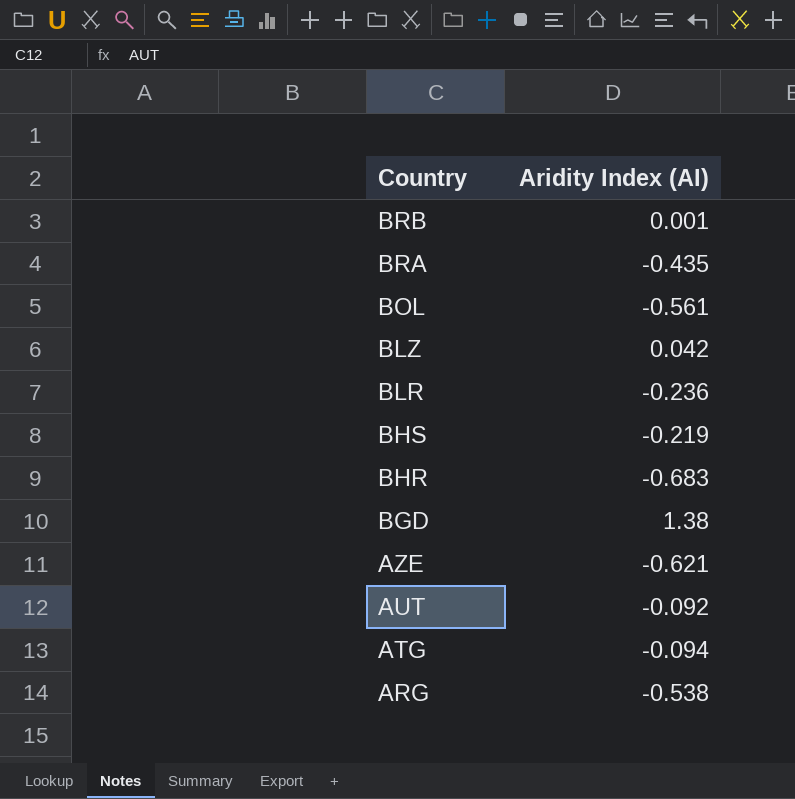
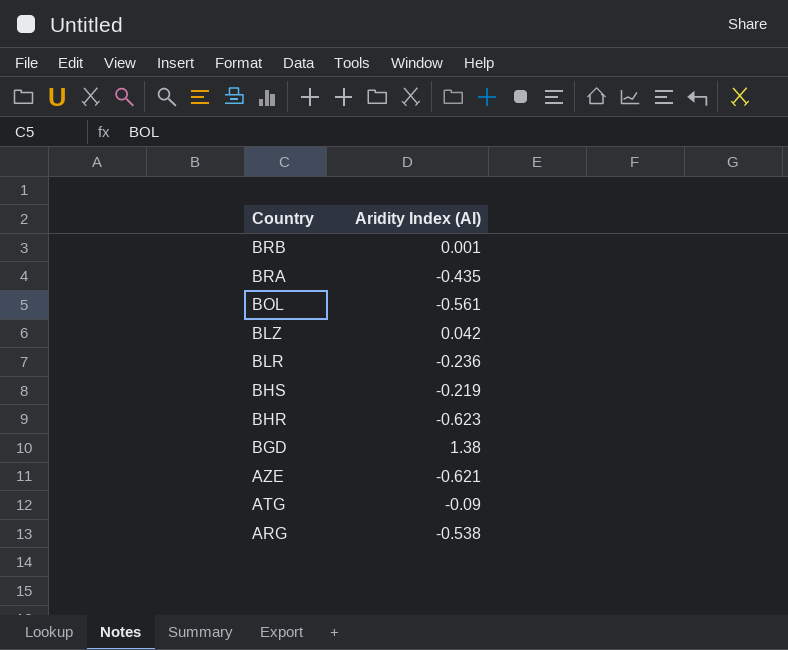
row AUT: -0.092 -> none
BHR | Aridity Index (AI): -0.683 -> -0.623
ATG | Aridity Index (AI): -0.094 -> -0.09

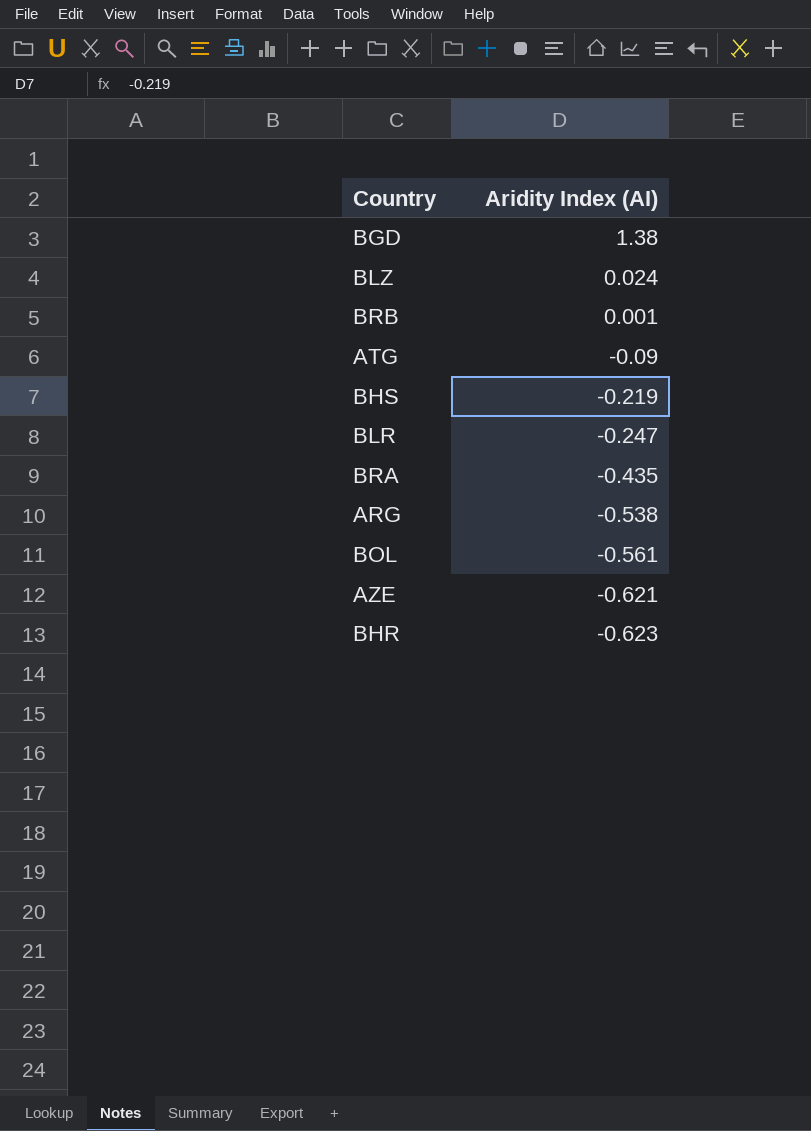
row order: Country descending -> Aridity Index (AI) descending
BLZ | Aridity Index (AI): 0.042 -> 0.024
BLR | Aridity Index (AI): -0.236 -> -0.247

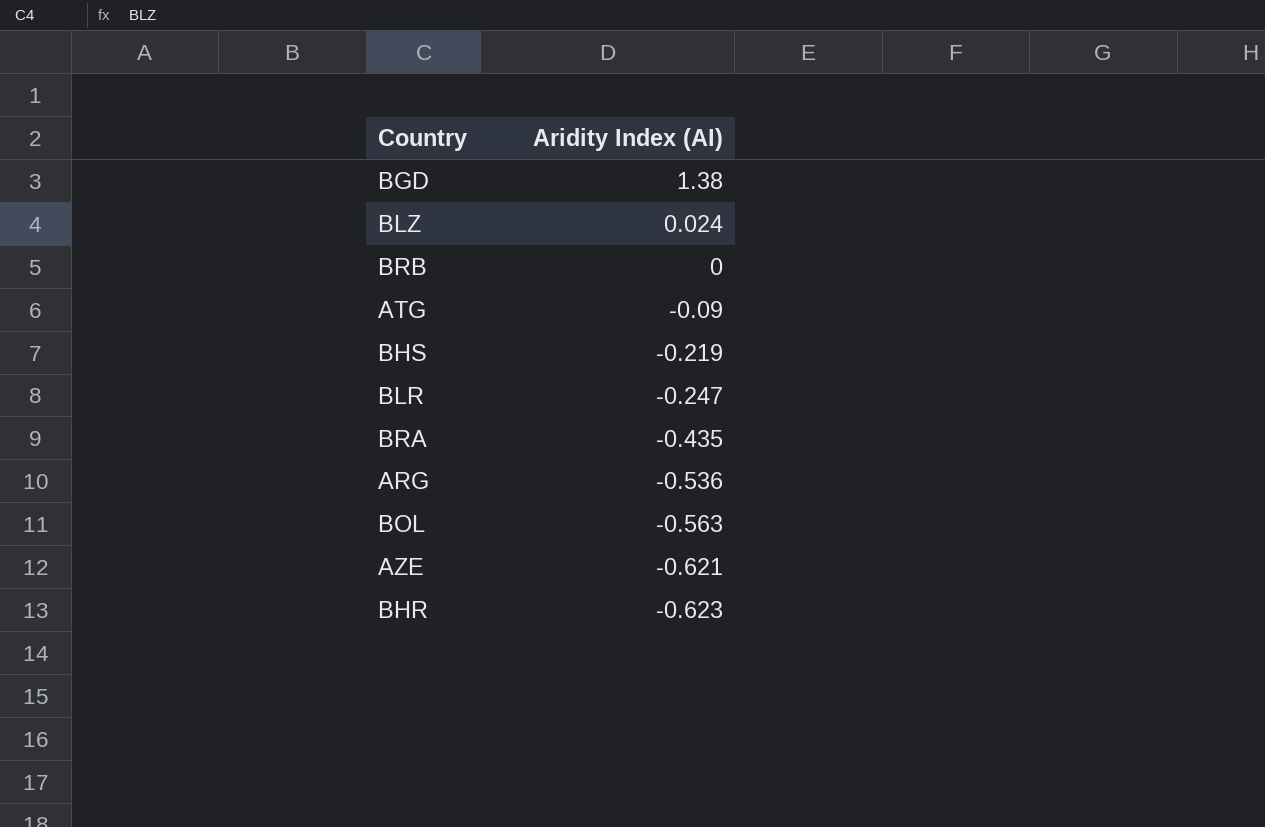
BRB | Aridity Index (AI): 0.001 -> 0
ARG | Aridity Index (AI): -0.538 -> -0.536
BOL | Aridity Index (AI): -0.561 -> -0.563

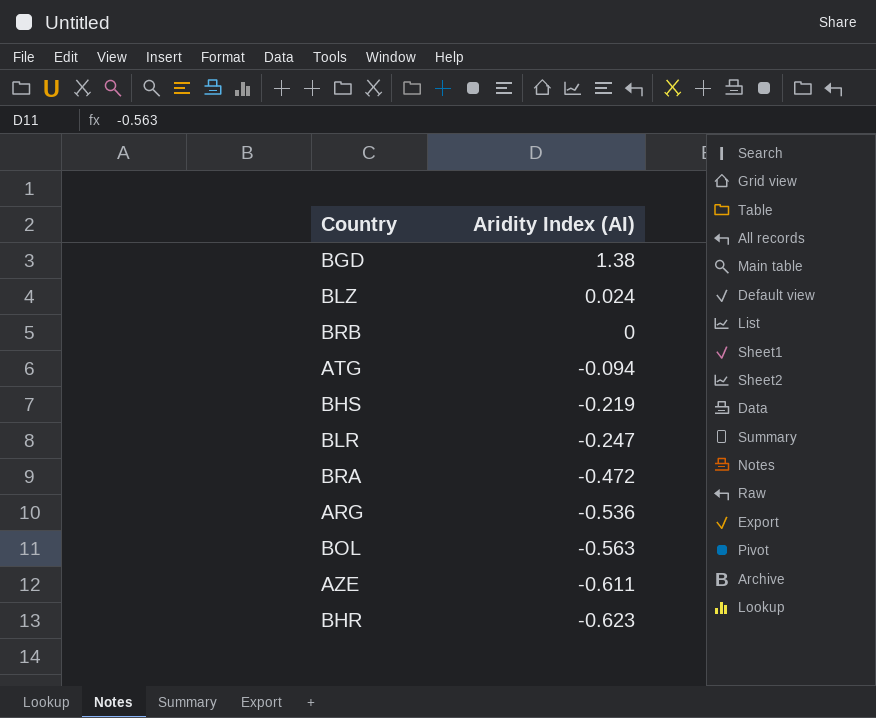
ATG | Aridity Index (AI): -0.09 -> -0.094
BRA | Aridity Index (AI): -0.435 -> -0.472
AZE | Aridity Index (AI): -0.621 -> -0.611

